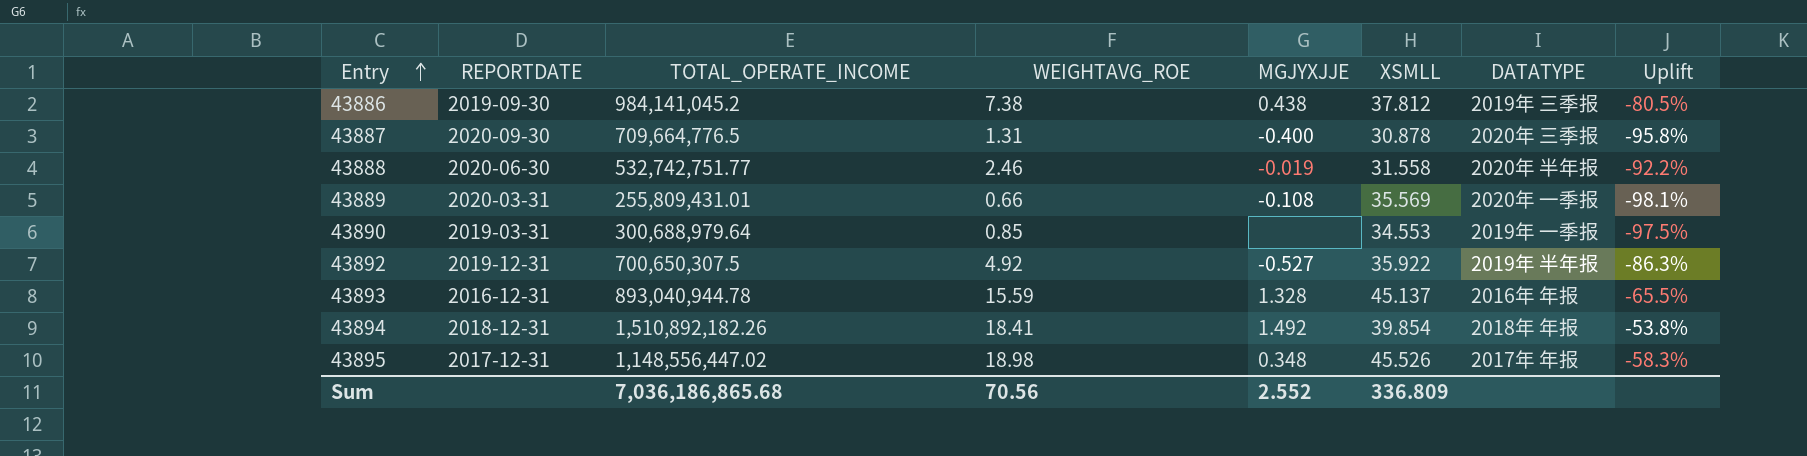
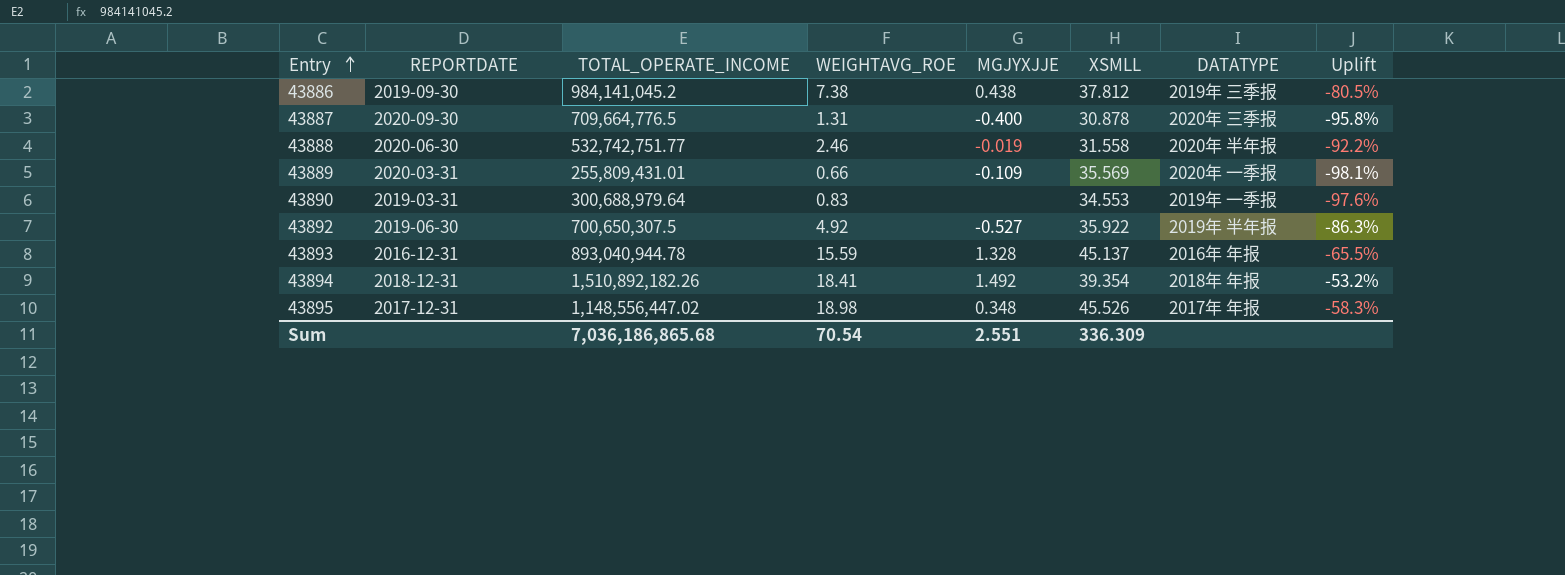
43889 | MGJYXJJE: -0.108 -> -0.109
43890 | WEIGHTAVG_ROE: 0.85 -> 0.83
43890 | Uplift: -97.5% -> -97.6%
43892 | REPORTDATE: 2019-12-31 -> 2019-06-30
43894 | XSMLL: 39.854 -> 39.354
43894 | Uplift: -53.8% -> -53.2%
Sum | WEIGHTAVG_ROE: 70.56 -> 70.54
Sum | MGJYXJJE: 2.552 -> 2.551
Sum | XSMLL: 336.809 -> 336.309

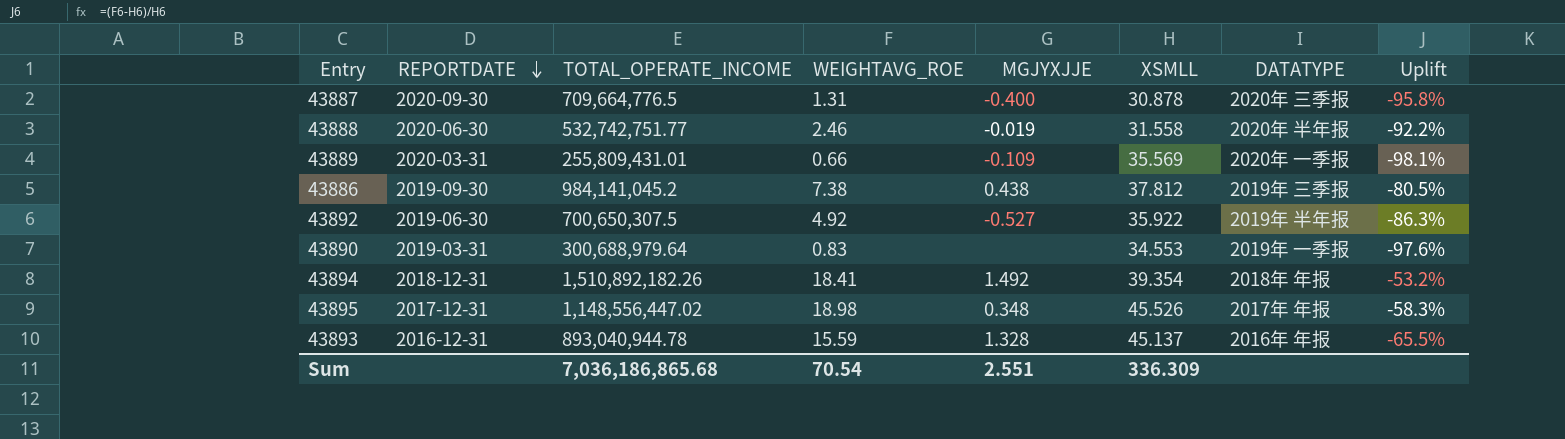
row order: Entry ascending -> REPORTDATE descending

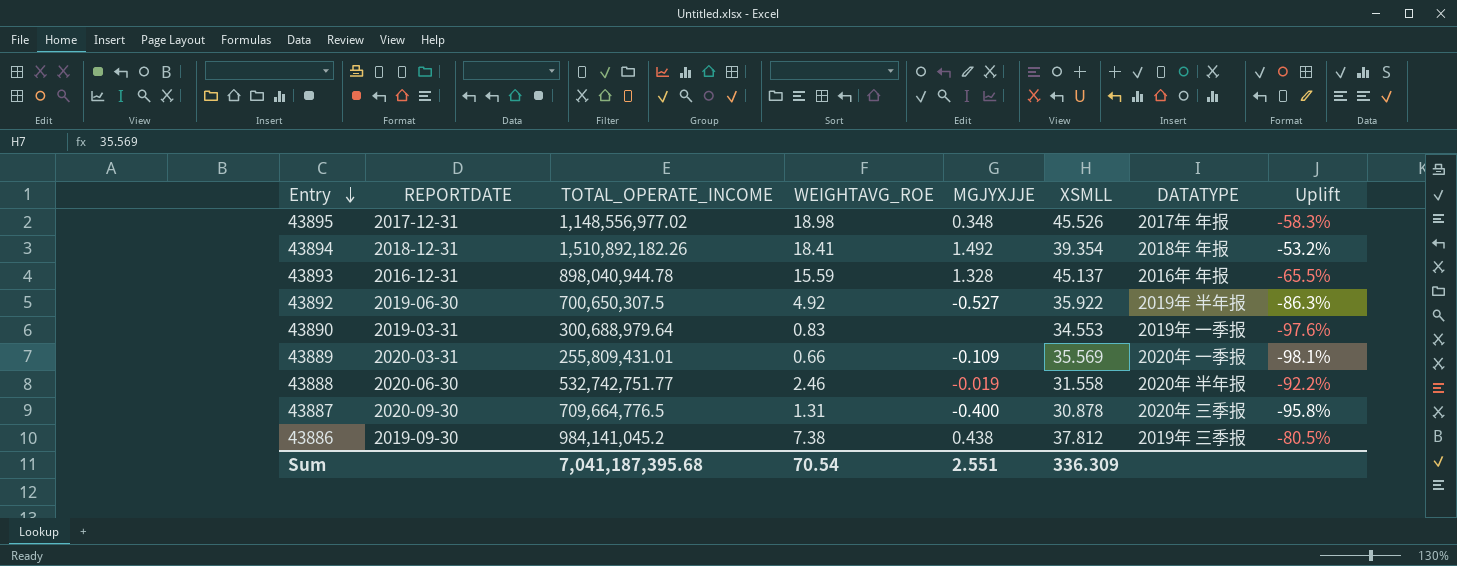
row order: REPORTDATE descending -> Entry descending
43895 | TOTAL_OPERATE_INCOME: 1,148,556,447.02 -> 1,148,556,977.02
43893 | TOTAL_OPERATE_INCOME: 893,040,944.78 -> 898,040,944.78
Sum | TOTAL_OPERATE_INCOME: 7,036,186,865.68 -> 7,041,187,395.68

